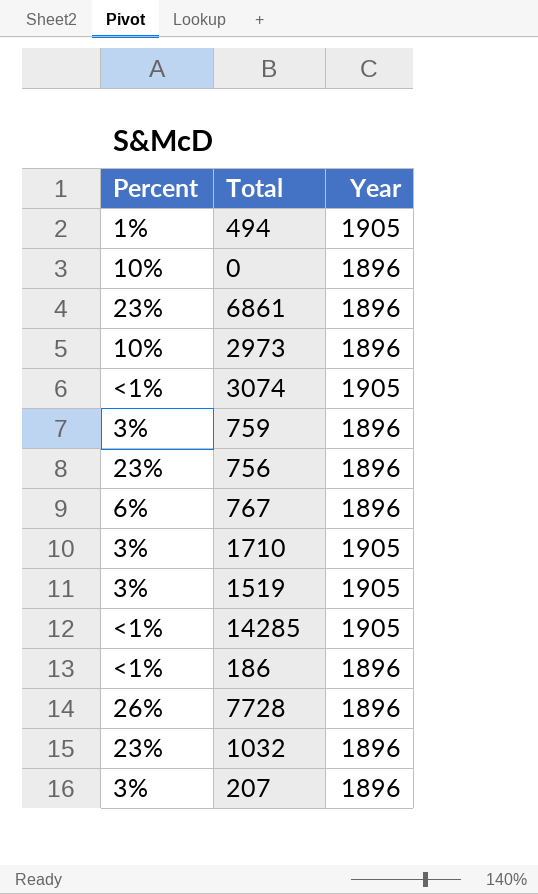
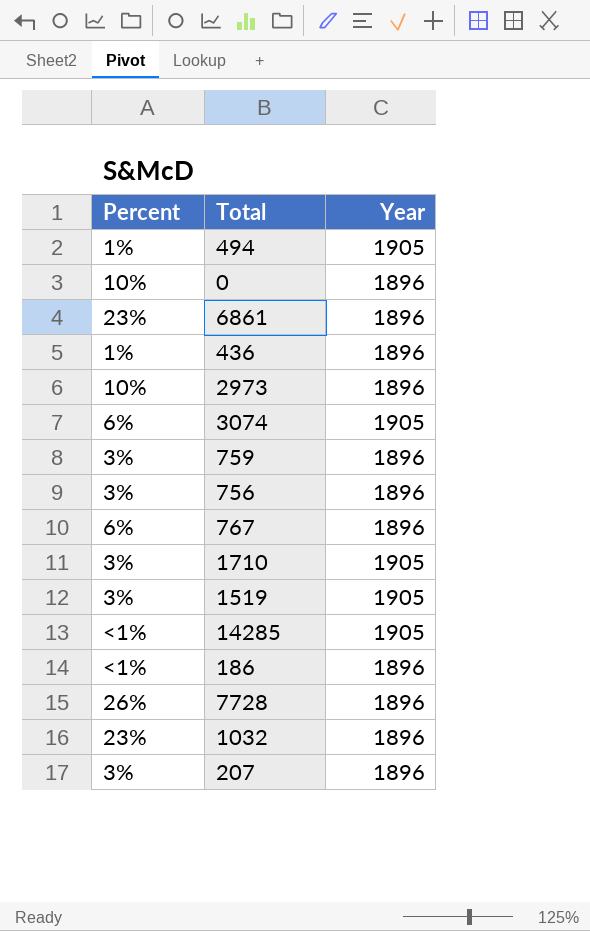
row 436: none -> 1% | 1896
3074 | Percent: <1% -> 6%
756 | Percent: 23% -> 3%

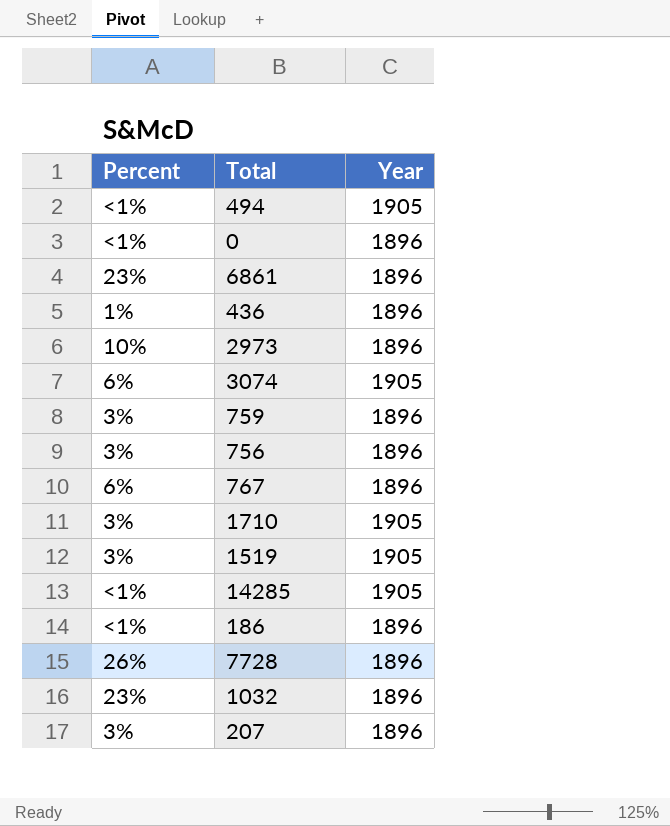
494 | Percent: 1% -> <1%
0 | Percent: 10% -> <1%

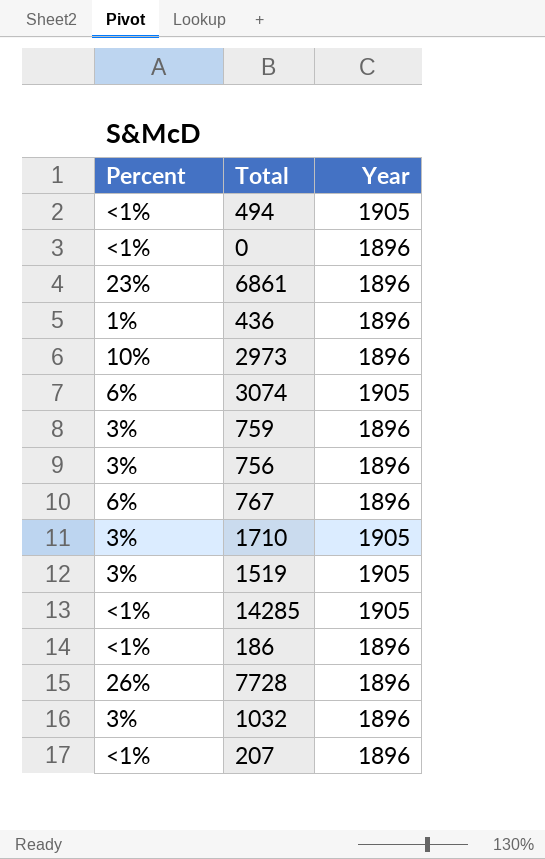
1032 | Percent: 23% -> 3%
207 | Percent: 3% -> <1%

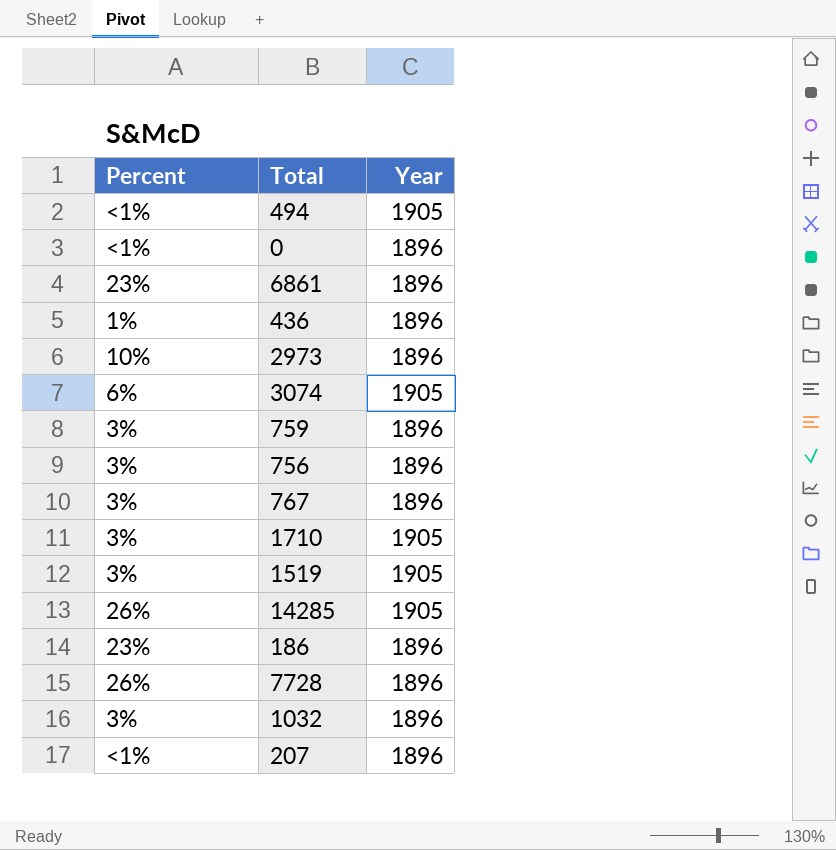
767 | Percent: 6% -> 3%
14285 | Percent: <1% -> 26%
186 | Percent: <1% -> 23%

